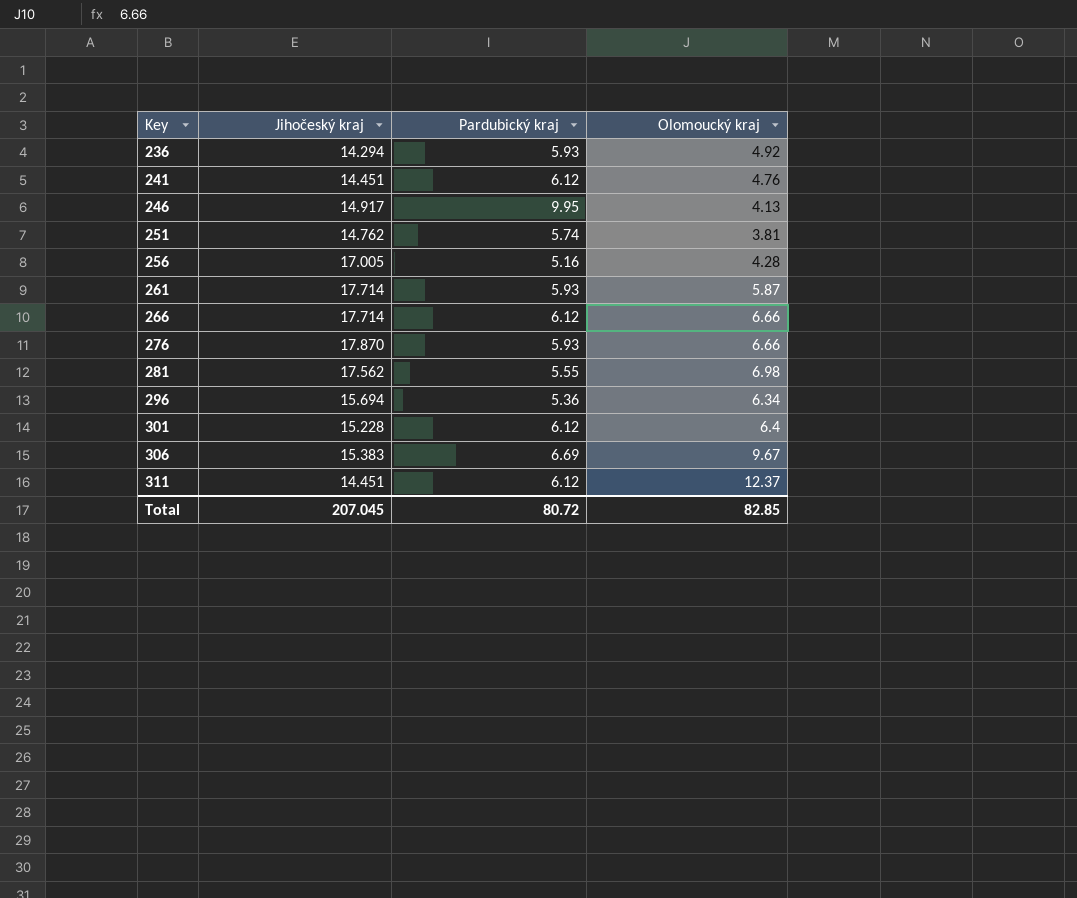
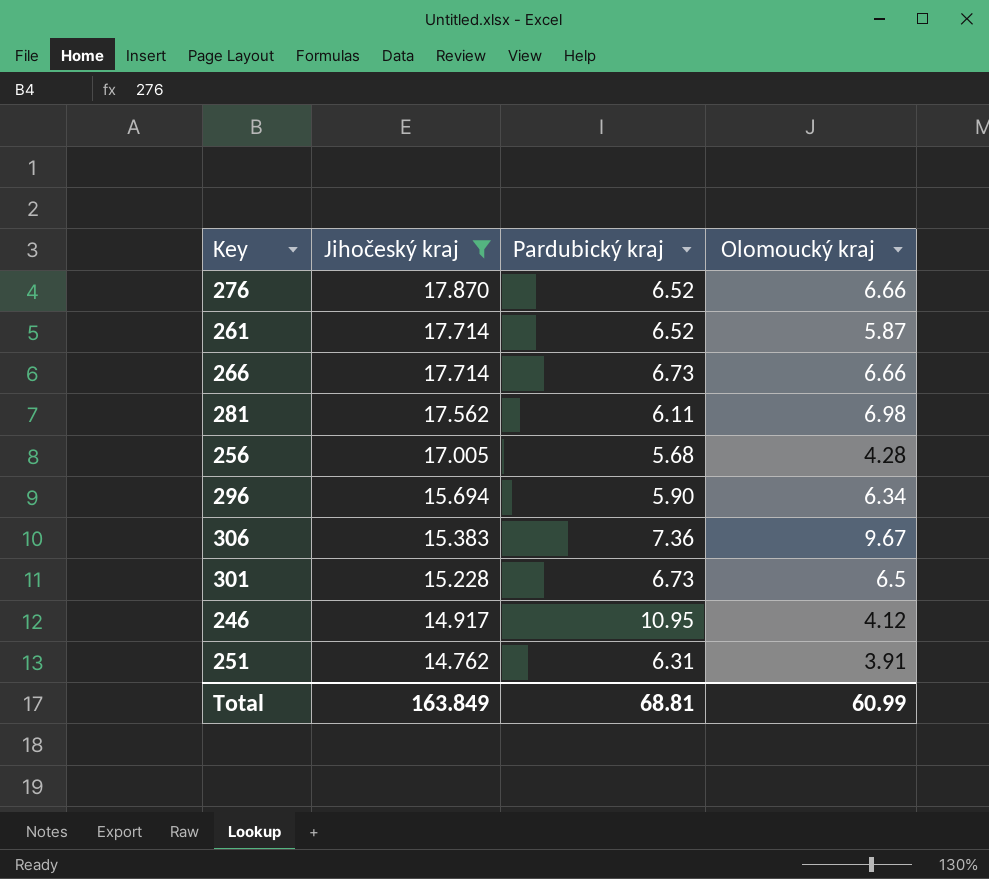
filter: none -> Jihočeský kraj >= 14.762
row order: Key ascending -> Jihočeský kraj descending
276 | Pardubický kraj: 5.93 -> 6.52
261 | Pardubický kraj: 5.93 -> 6.52
266 | Pardubický kraj: 6.12 -> 6.73
281 | Pardubický kraj: 5.55 -> 6.11
256 | Pardubický kraj: 5.16 -> 5.68
296 | Pardubický kraj: 5.36 -> 5.90
306 | Pardubický kraj: 6.69 -> 7.36
301 | Pardubický kraj: 6.12 -> 6.73
301 | Olomoucký kraj: 6.4 -> 6.5
246 | Pardubický kraj: 9.95 -> 10.95
246 | Olomoucký kraj: 4.13 -> 4.12
251 | Pardubický kraj: 5.74 -> 6.31
251 | Olomoucký kraj: 3.81 -> 3.91
Total | Jihočeský kraj: 207.045 -> 163.849
Total | Pardubický kraj: 80.72 -> 68.81
Total | Olomoucký kraj: 82.85 -> 60.99

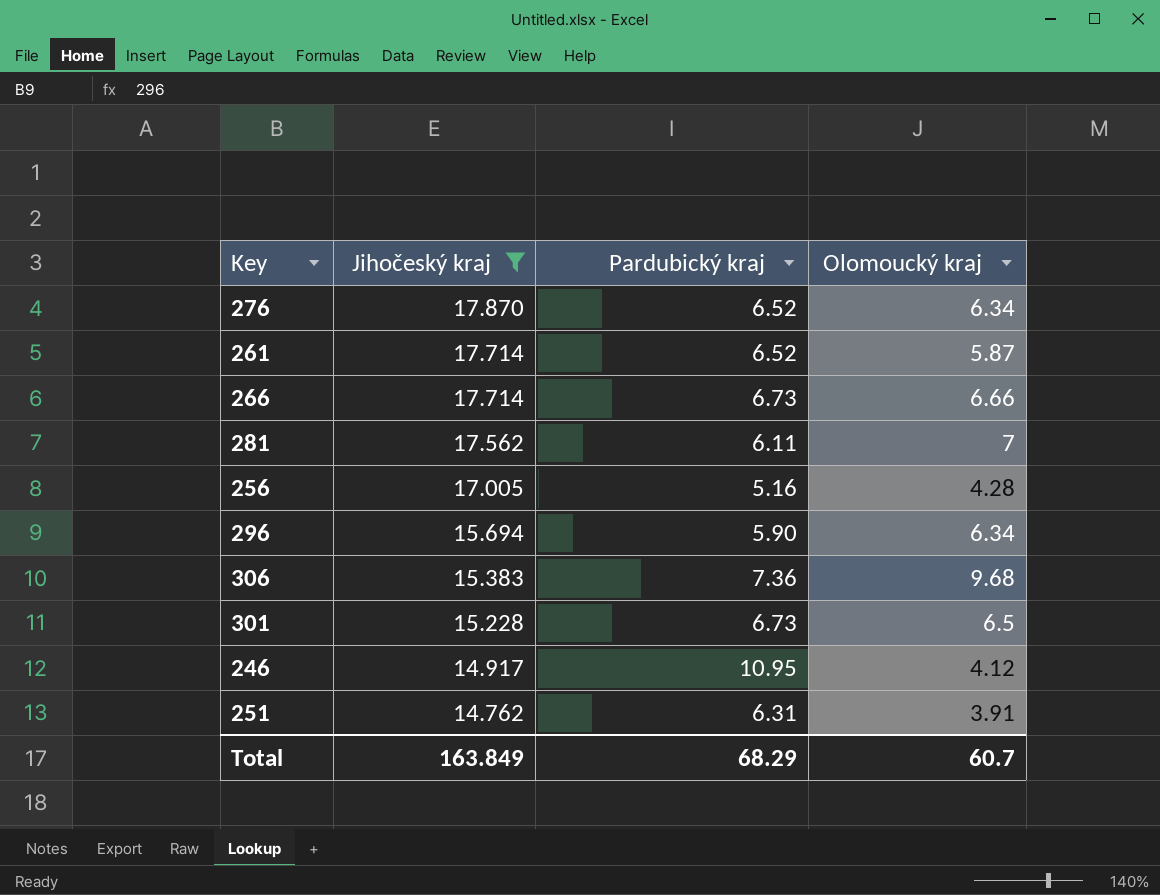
276 | Olomoucký kraj: 6.66 -> 6.34
281 | Olomoucký kraj: 6.98 -> 7
256 | Pardubický kraj: 5.68 -> 5.16
306 | Olomoucký kraj: 9.67 -> 9.68
Total | Pardubický kraj: 68.81 -> 68.29
Total | Olomoucký kraj: 60.99 -> 60.7

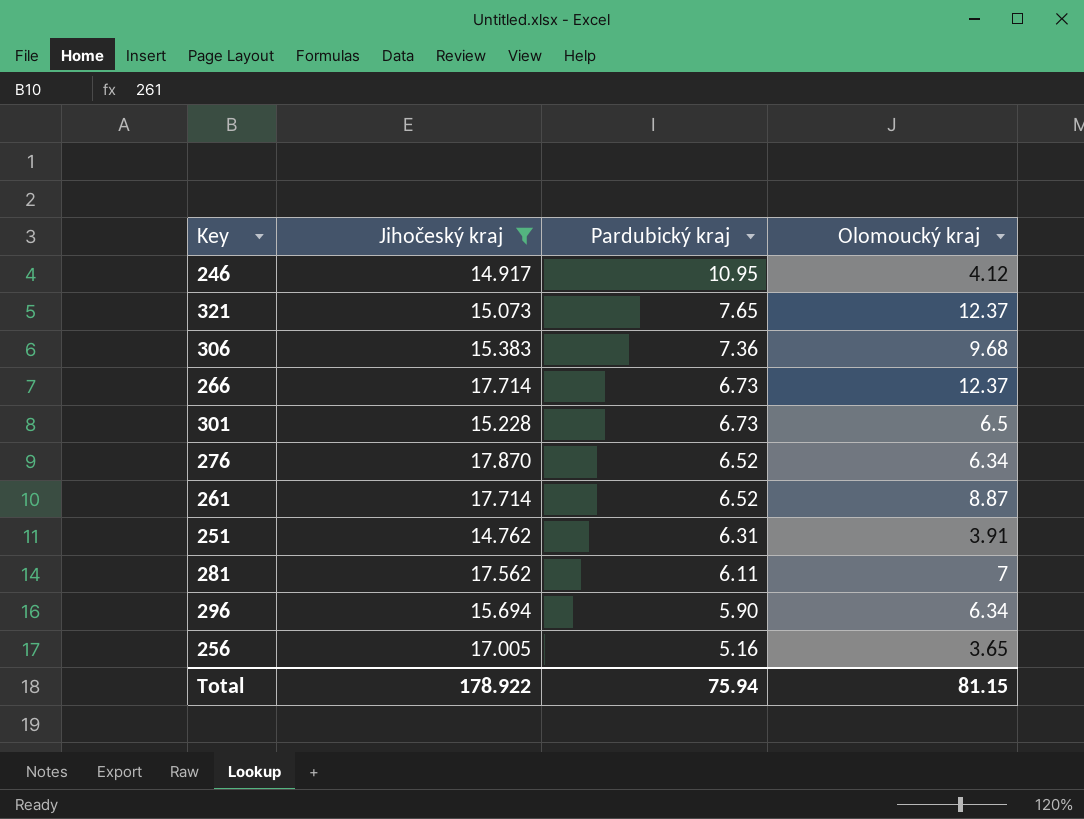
row order: Jihočeský kraj descending -> Pardubický kraj descending
row 321: none -> 15.073 | 7.65 | 12.37
266 | Olomoucký kraj: 6.66 -> 12.37
261 | Olomoucký kraj: 5.87 -> 8.87
256 | Olomoucký kraj: 4.28 -> 3.65
Total | Jihočeský kraj: 163.849 -> 178.922
Total | Pardubický kraj: 68.29 -> 75.94
Total | Olomoucký kraj: 60.7 -> 81.15

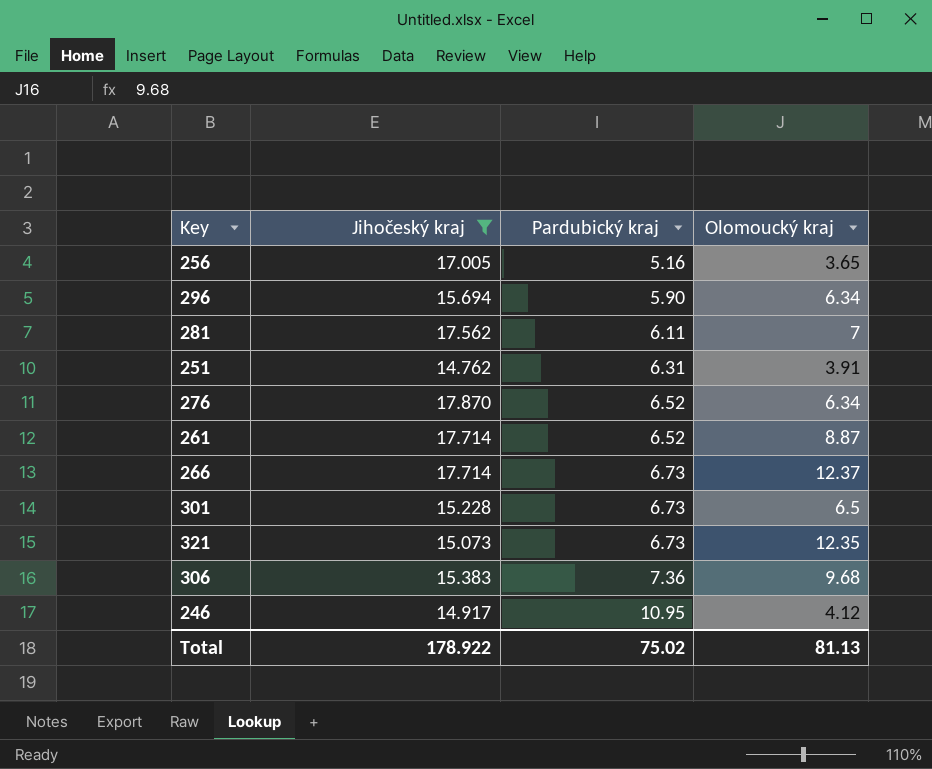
row order: Pardubický kraj descending -> Pardubický kraj ascending
321 | Pardubický kraj: 7.65 -> 6.73
321 | Olomoucký kraj: 12.37 -> 12.35
Total | Pardubický kraj: 75.94 -> 75.02
Total | Olomoucký kraj: 81.15 -> 81.13

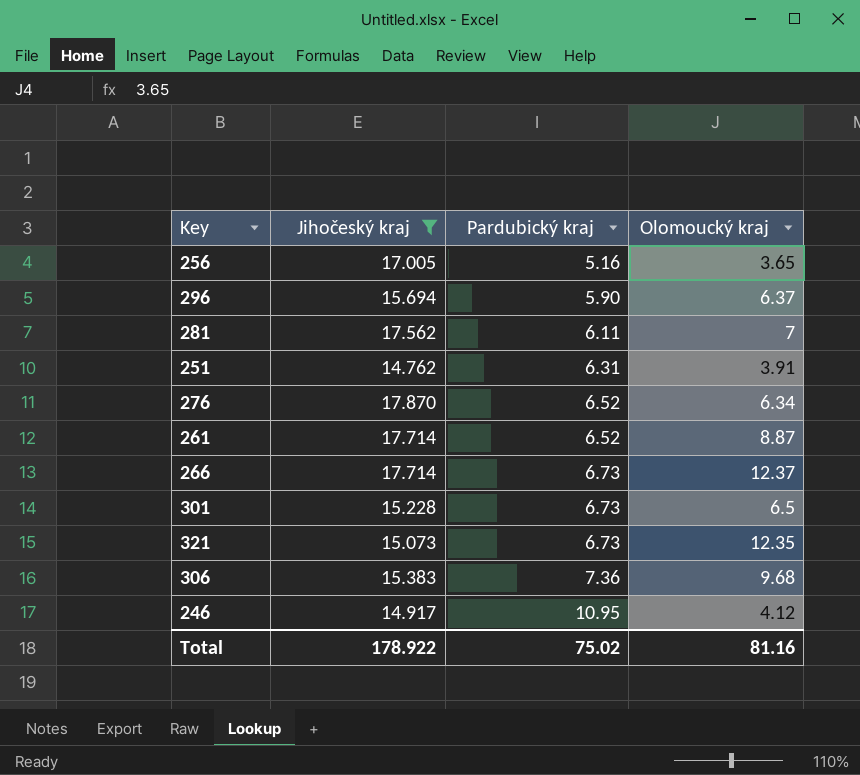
296 | Olomoucký kraj: 6.34 -> 6.37
Total | Olomoucký kraj: 81.13 -> 81.16

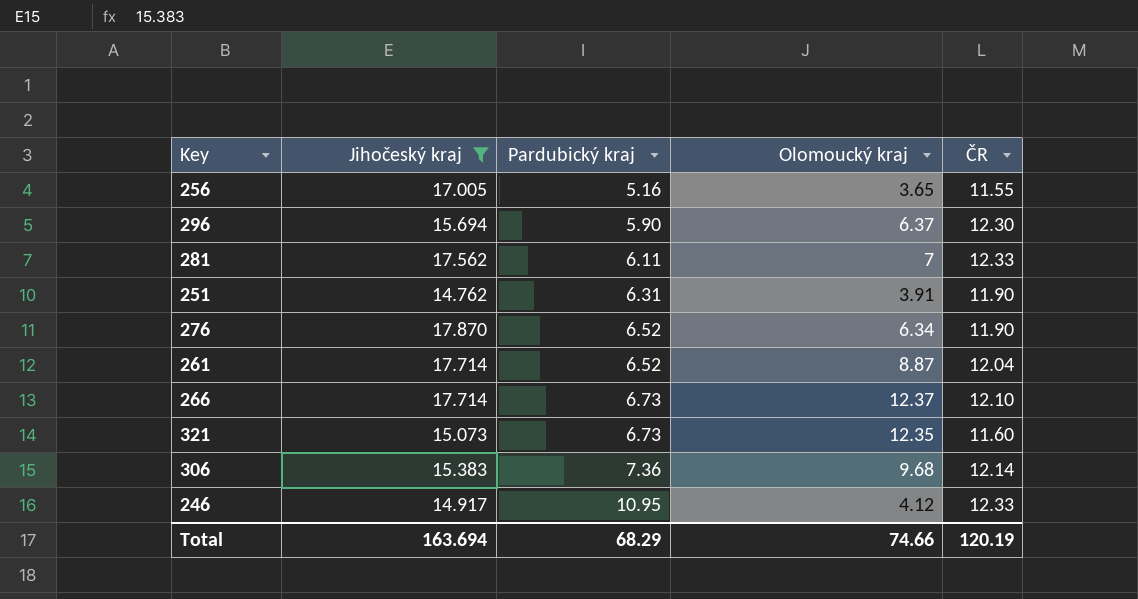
column ČR | position: none -> 5
row 301: 15.228 | 6.73 | 6.5 -> none
Total | Jihočeský kraj: 178.922 -> 163.694
Total | Pardubický kraj: 75.02 -> 68.29
Total | Olomoucký kraj: 81.16 -> 74.66

